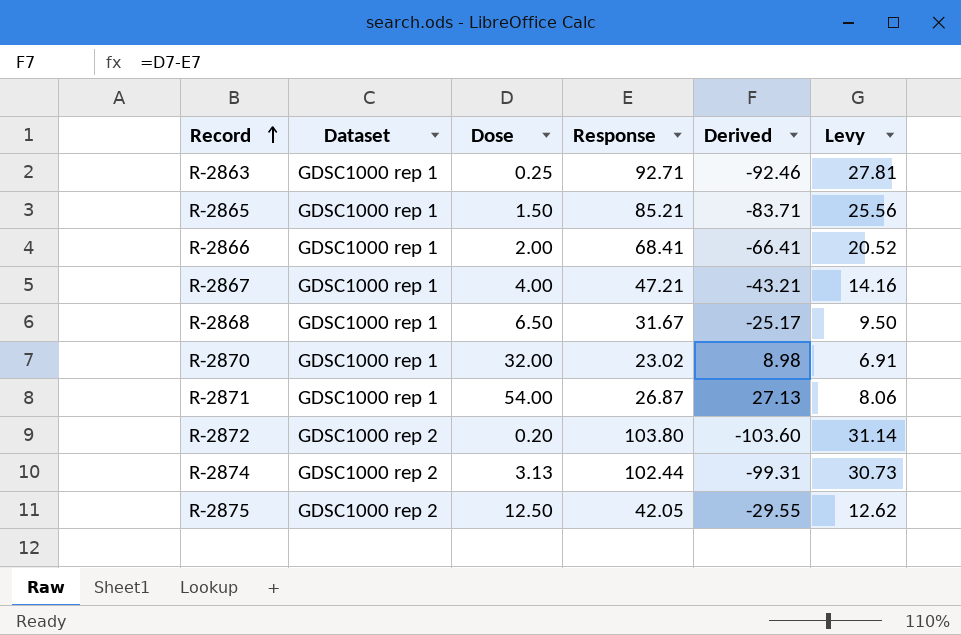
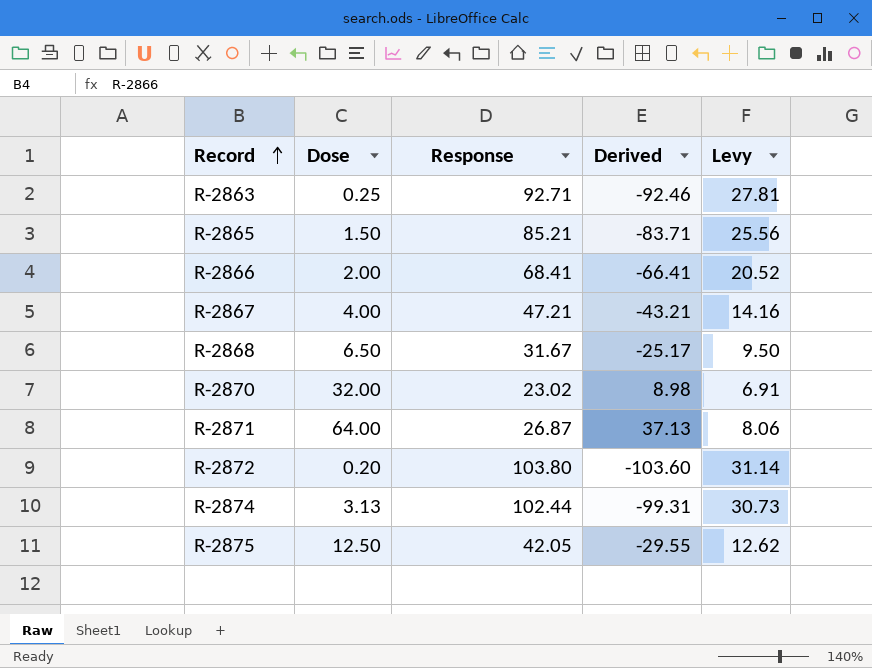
column Dataset | position: 2 -> none
R-2871 | Dose: 54.00 -> 64.00
R-2871 | Derived: 27.13 -> 37.13

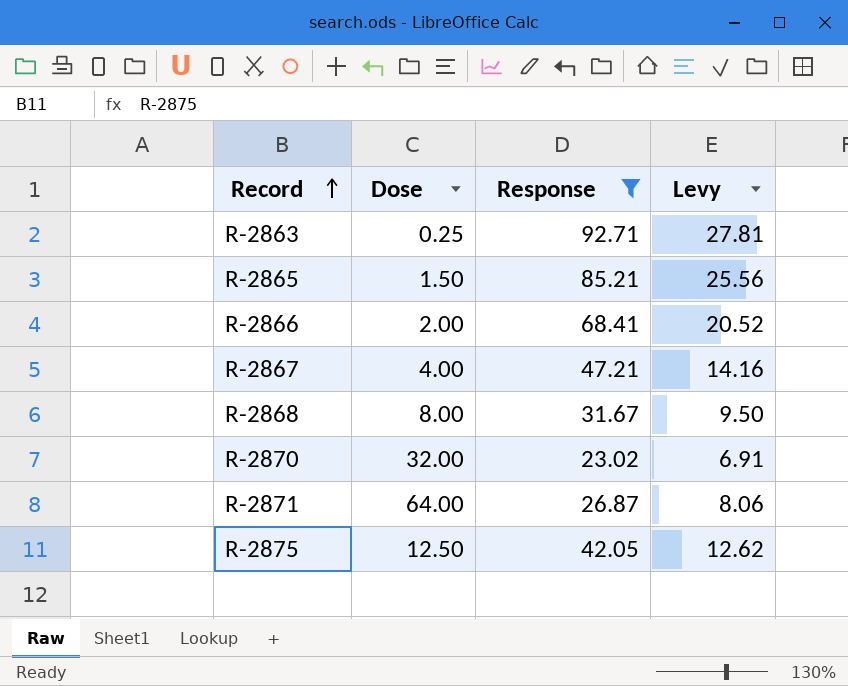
filter: none -> Response <= 92.71
column Derived | formula: [Dose] - [Response] -> none
R-2868 | Dose: 6.50 -> 8.00

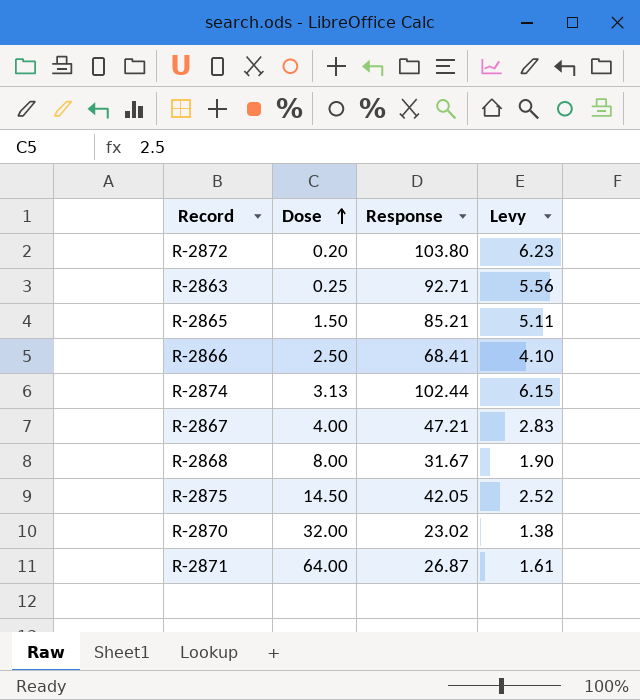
filter: Response <= 92.71 -> none
row order: Record ascending -> Dose ascending
column Levy | formula: [Response] * 0.3 -> [Response] * 0.06
R-2866 | Dose: 2.00 -> 2.50
R-2875 | Dose: 12.50 -> 14.50

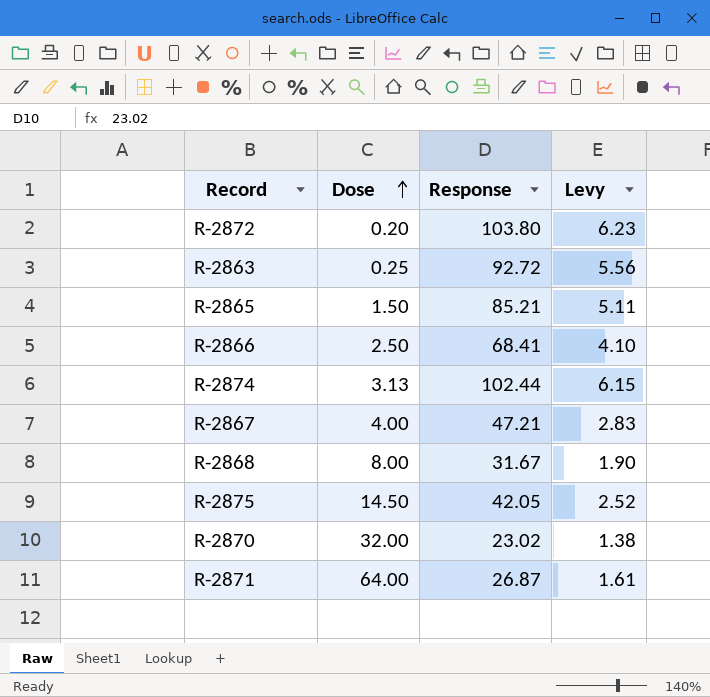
R-2863 | Response: 92.71 -> 92.72

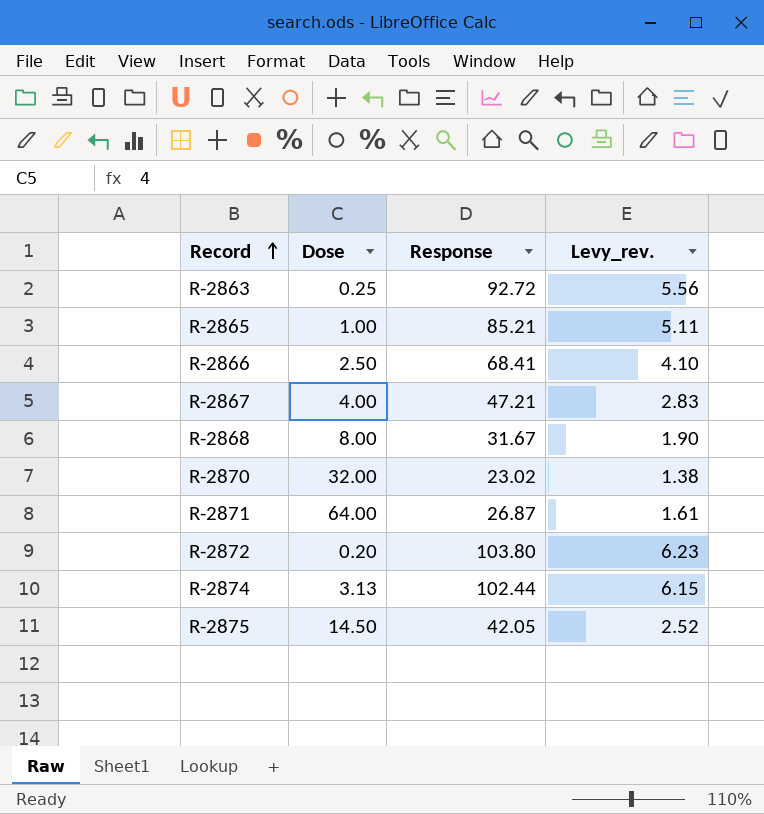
row order: Dose ascending -> Record ascending
column name: Levy -> Levy_rev.
R-2865 | Dose: 1.50 -> 1.00

